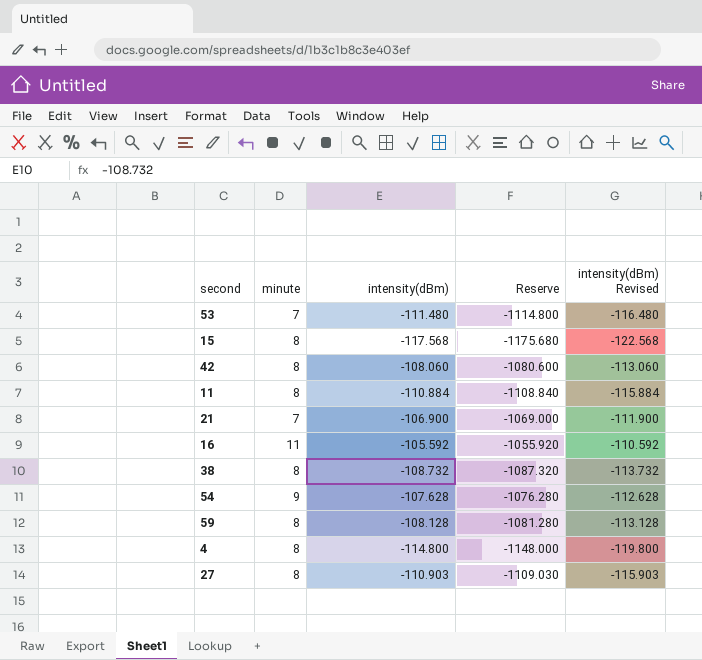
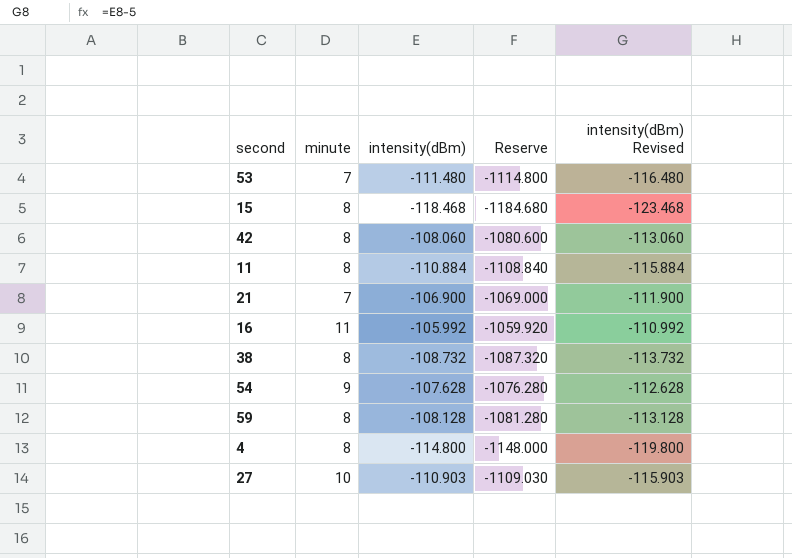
15 | intensity(dBm): -117.568 -> -118.468
15 | Reserve: -1175.680 -> -1184.680
15 | intensity(dBm) Revised: -122.568 -> -123.468
16 | intensity(dBm): -105.592 -> -105.992
16 | Reserve: -1055.920 -> -1059.920
16 | intensity(dBm) Revised: -110.592 -> -110.992
27 | minute: 8 -> 10

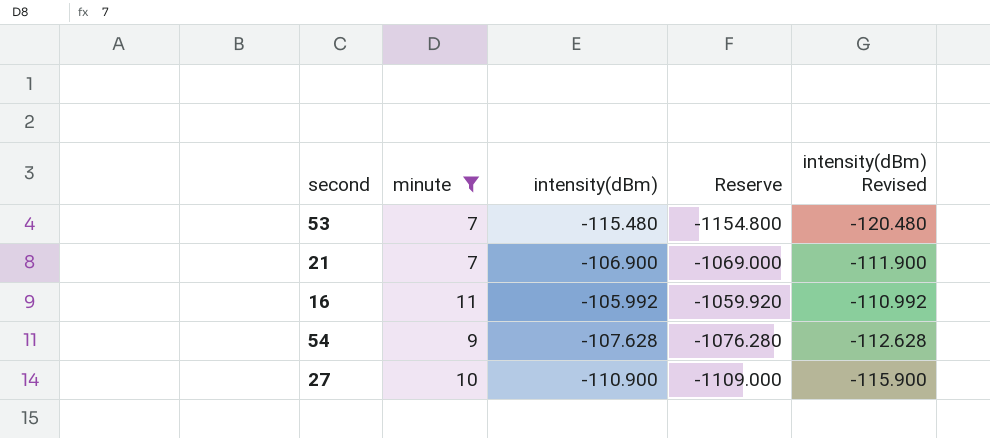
filter: none -> minute != 8
53 | intensity(dBm): -111.480 -> -115.480
53 | Reserve: -1114.800 -> -1154.800
53 | intensity(dBm) Revised: -116.480 -> -120.480
27 | intensity(dBm): -110.903 -> -110.900
27 | Reserve: -1109.030 -> -1109.000
27 | intensity(dBm) Revised: -115.903 -> -115.900

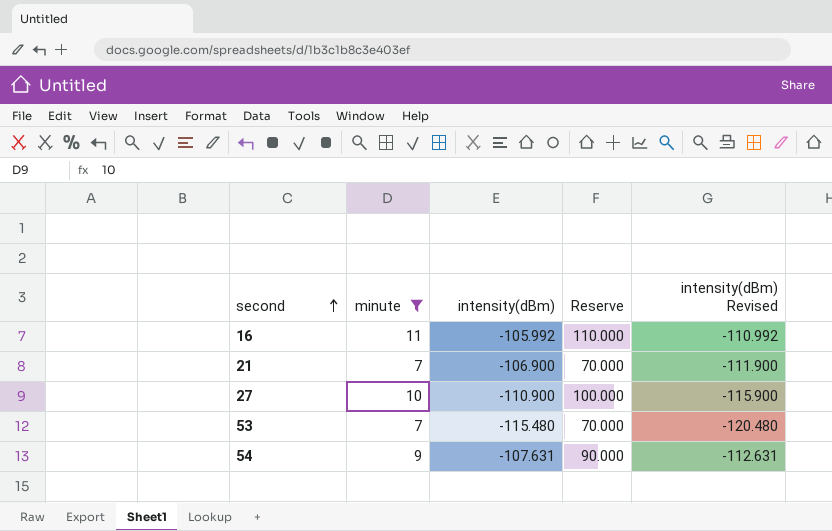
row order: none -> second ascending
column Reserve | formula: [intensity(dBm)] * 10 -> [minute] * 10
54 | intensity(dBm): -107.628 -> -107.631
54 | intensity(dBm) Revised: -112.628 -> -112.631

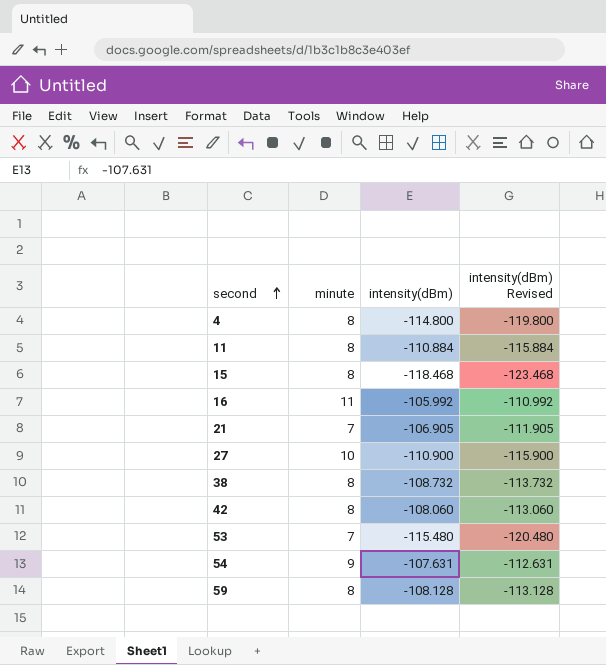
filter: minute != 8 -> none
column Reserve | formula: [minute] * 10 -> none
21 | intensity(dBm): -106.900 -> -106.905
21 | intensity(dBm) Revised: -111.900 -> -111.905

